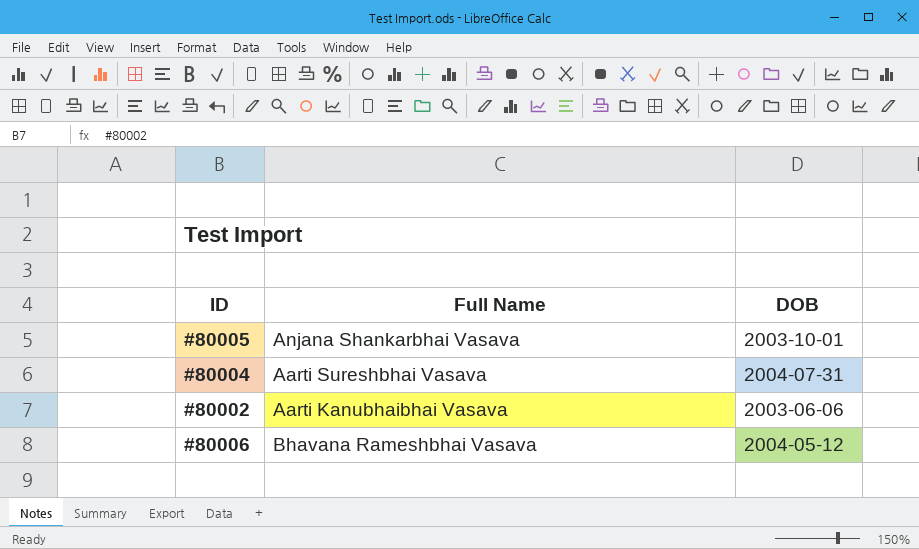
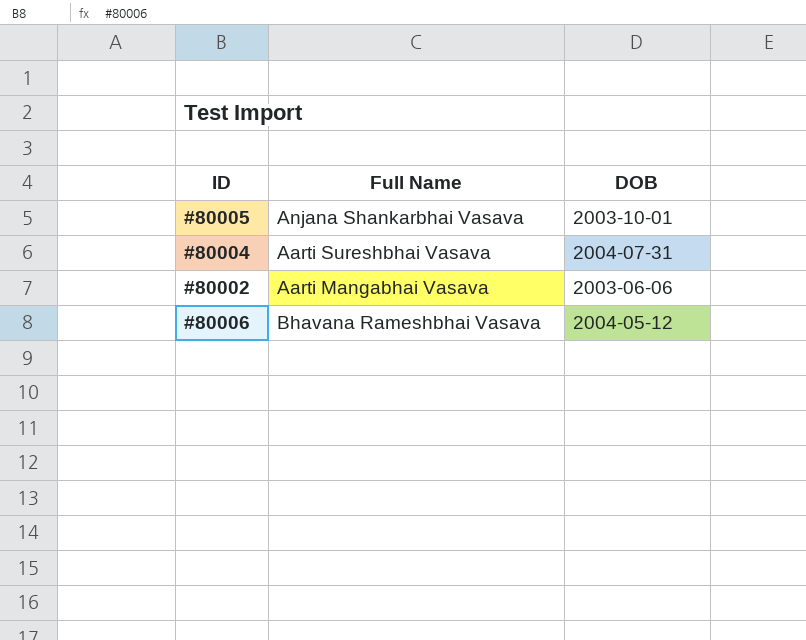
#80002 | Full Name: Aarti Kanubhaibhai Vasava -> Aarti Mangabhai Vasava

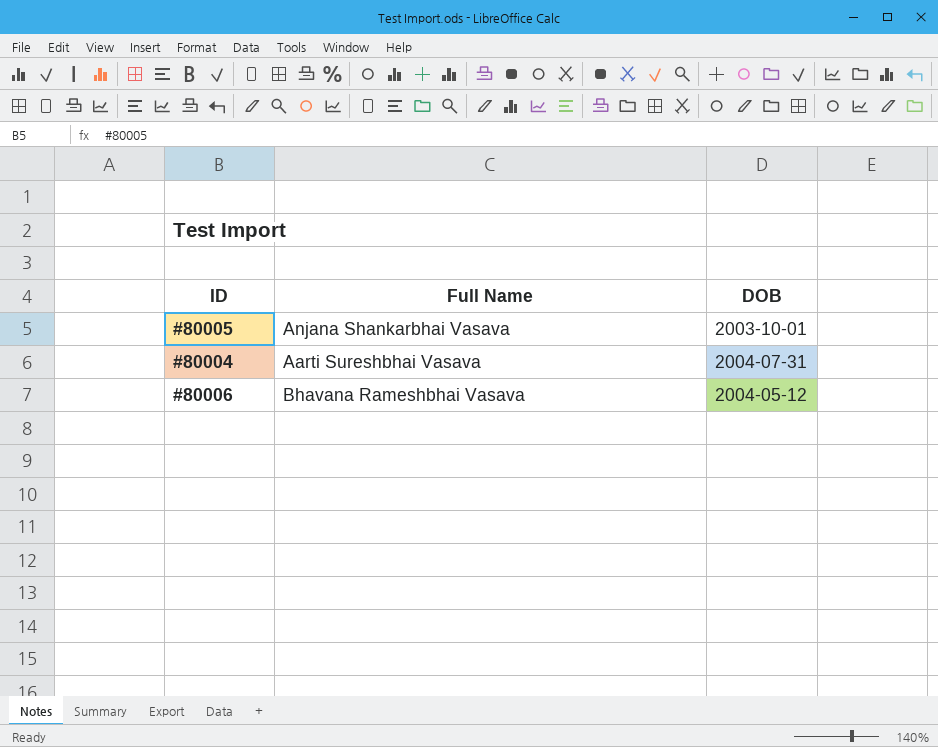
row #80002: Aarti Mangabhai Vasava | 2003-06-06 -> none

